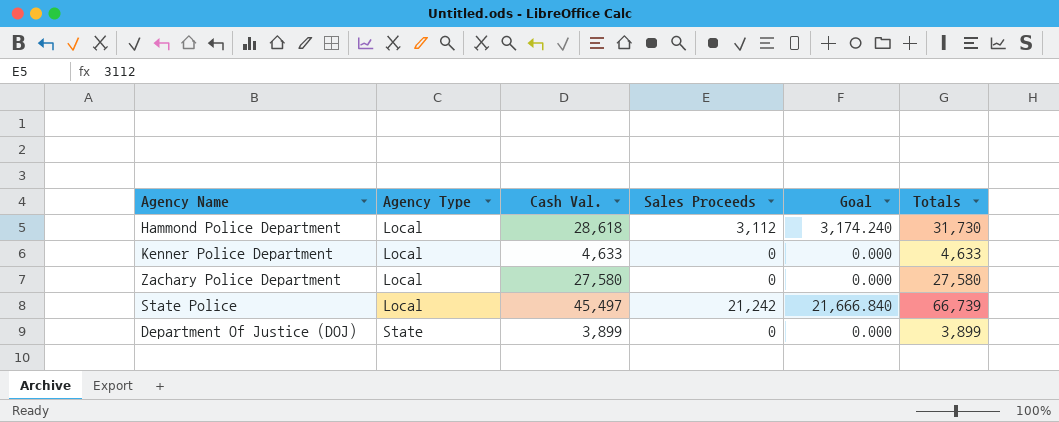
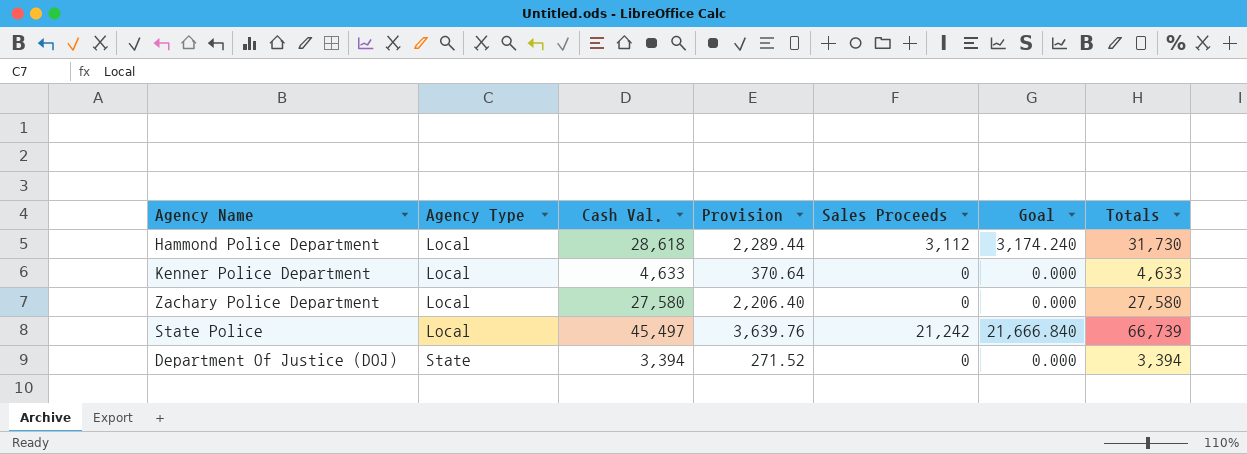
column Provision | formula: none -> [Cash Val.] * 0.08
Department Of Justice (DOJ) | Cash Val.: 3,899 -> 3,394
Department Of Justice (DOJ) | Totals: 3,899 -> 3,394

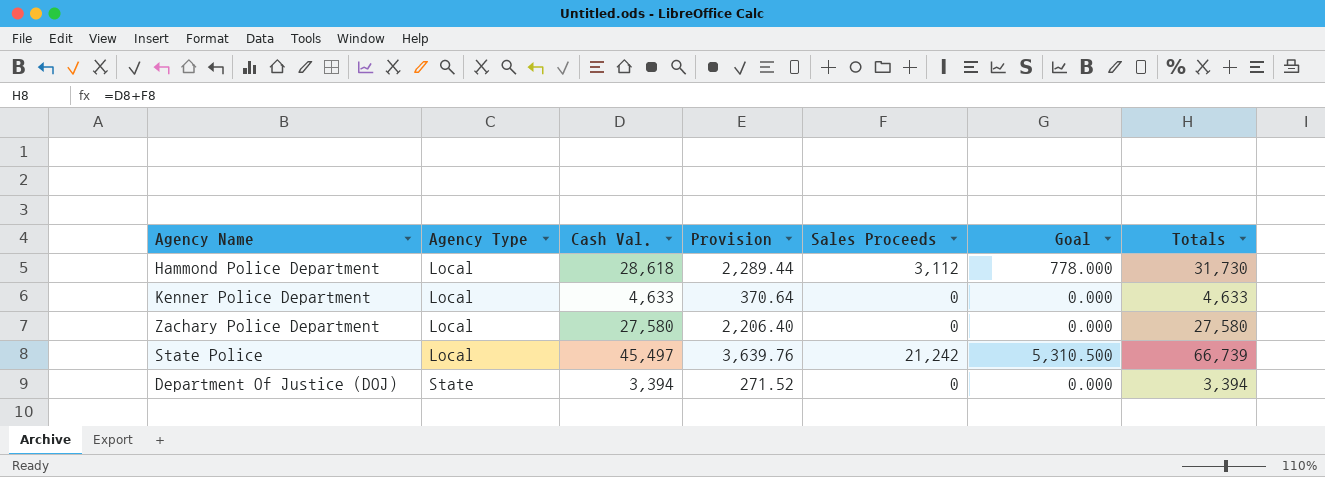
column Goal | formula: [Sales Proceeds] * 1.02 -> [Sales Proceeds] * 0.25

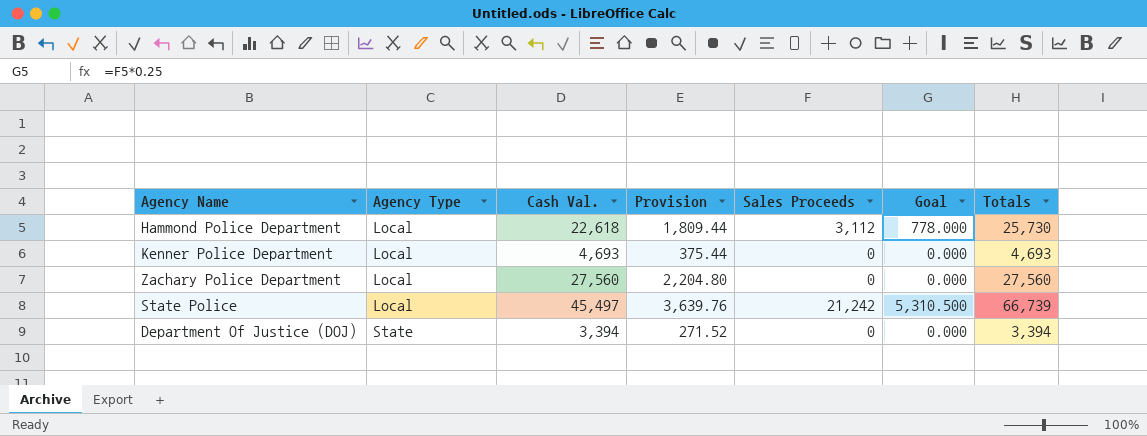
Hammond Police Department | Cash Val.: 28,618 -> 22,618
Hammond Police Department | Provision: 2,289.44 -> 1,809.44
Hammond Police Department | Totals: 31,730 -> 25,730
Kenner Police Department | Cash Val.: 4,633 -> 4,693
Kenner Police Department | Provision: 370.64 -> 375.44
Kenner Police Department | Totals: 4,633 -> 4,693
Zachary Police Department | Cash Val.: 27,580 -> 27,560
Zachary Police Department | Provision: 2,206.40 -> 2,204.80
Zachary Police Department | Totals: 27,580 -> 27,560

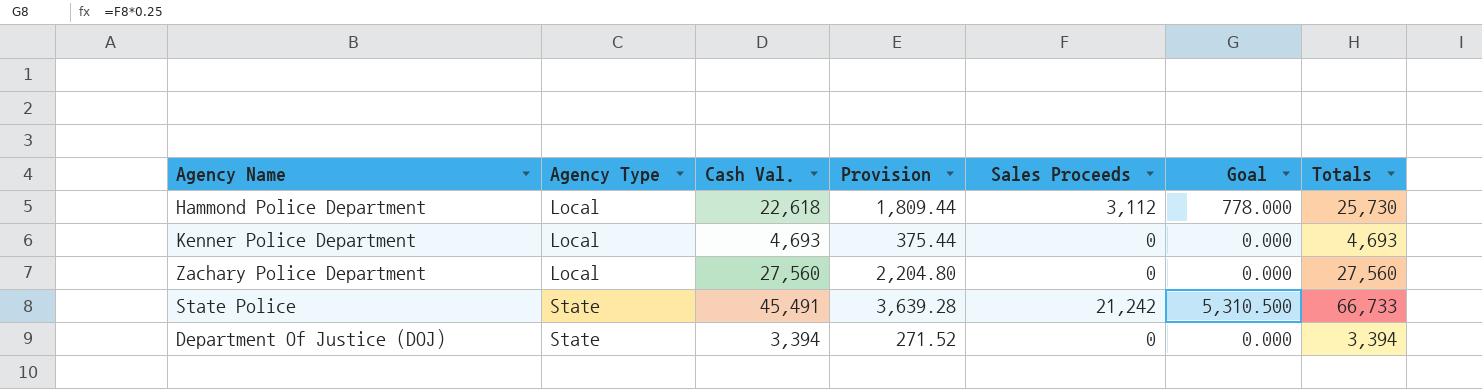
State Police | Agency Type: Local -> State
State Police | Cash Val.: 45,497 -> 45,491
State Police | Provision: 3,639.76 -> 3,639.28
State Police | Totals: 66,739 -> 66,733

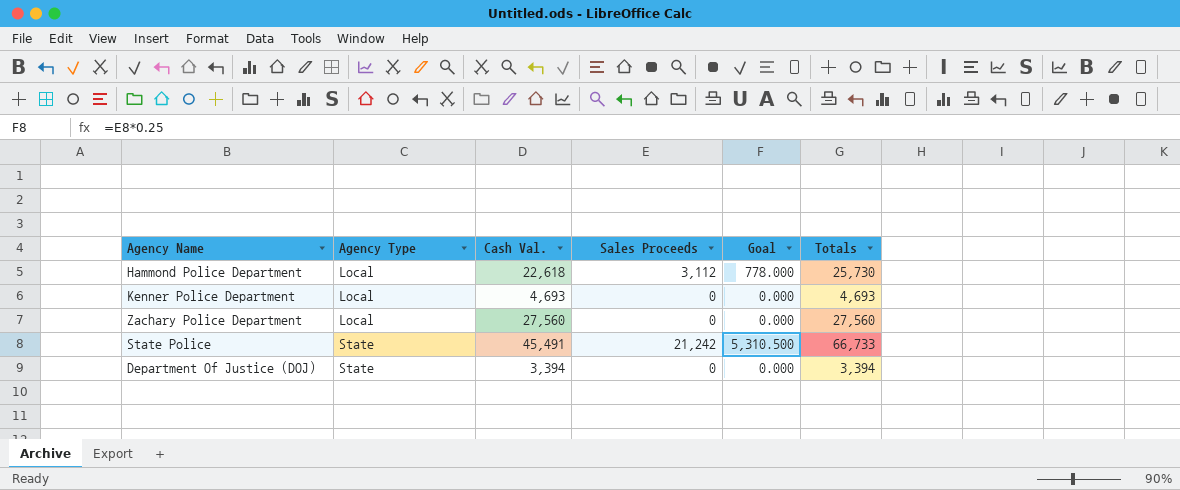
column Provision | formula: [Cash Val.] * 0.08 -> none

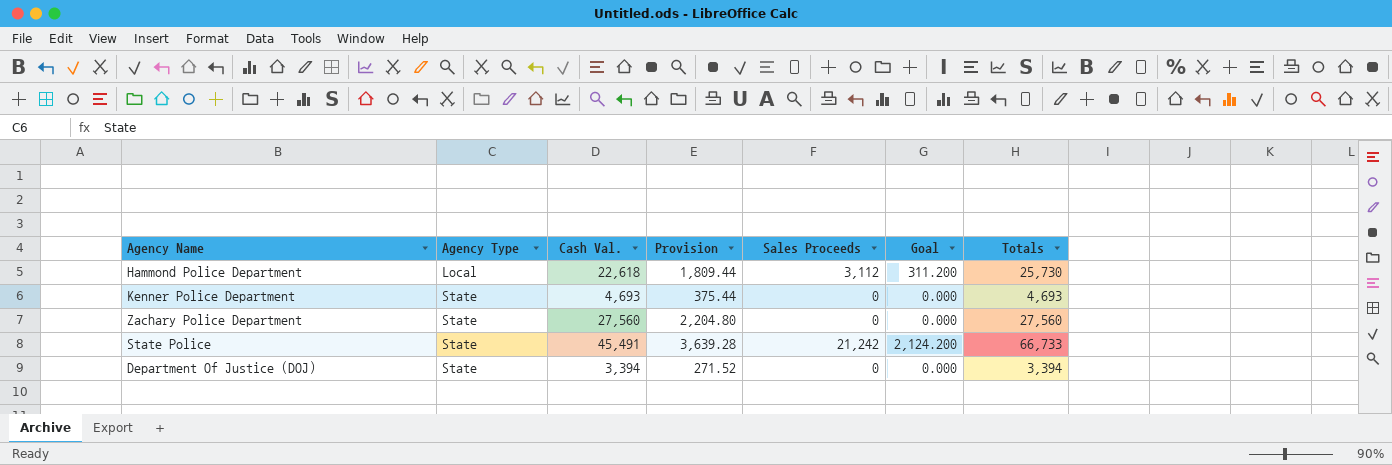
column Provision | formula: none -> [Cash Val.] * 0.08
column Goal | formula: [Sales Proceeds] * 0.25 -> [Sales Proceeds] * 0.1
Kenner Police Department | Agency Type: Local -> State
Zachary Police Department | Agency Type: Local -> State

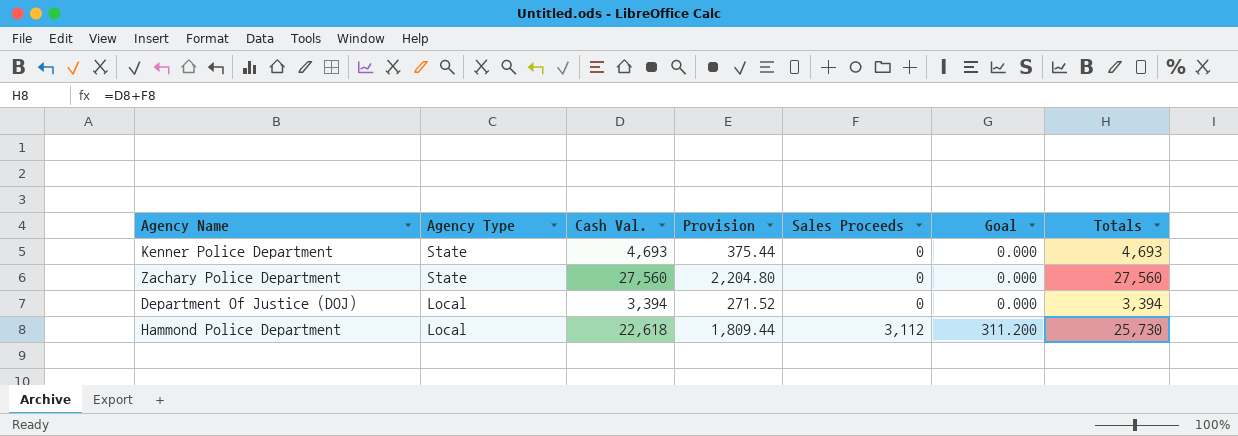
row order: Agency Type ascending -> Agency Type descending
row State Police: State | 45,491 | 3,639.28 | 21,242 | 2,124.200 | 66,733 -> none
Department Of Justice (DOJ) | Agency Type: State -> Local

